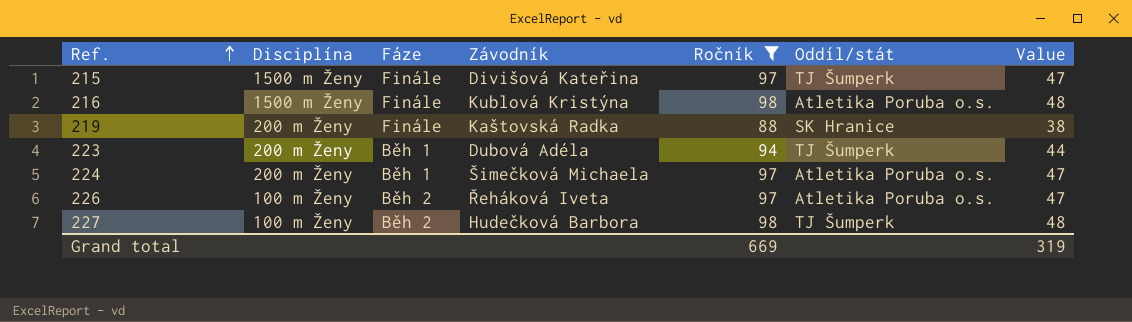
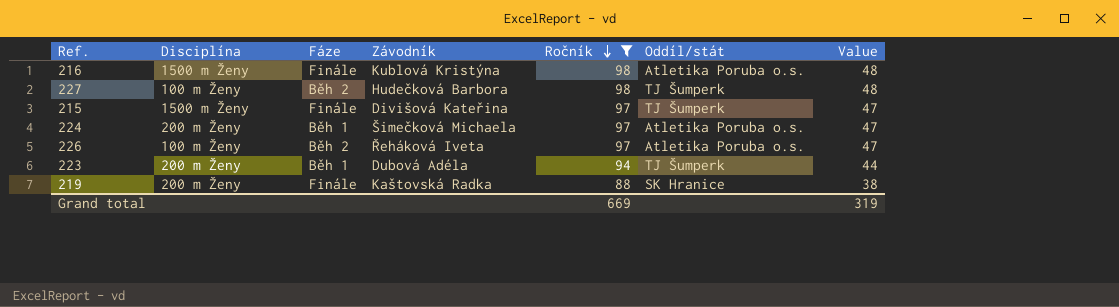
row order: Ref. ascending -> Ročník descending

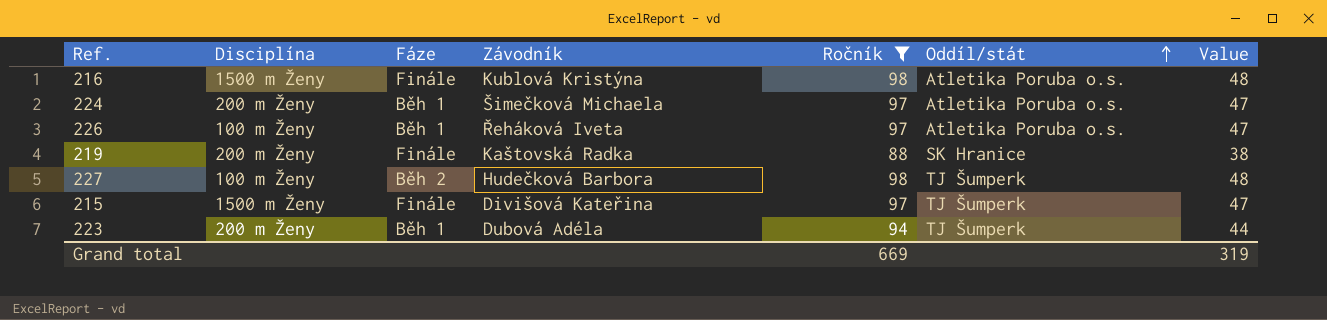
row order: Ročník descending -> Oddíl/stát ascending
226 | Fáze: Běh 2 -> Běh 1

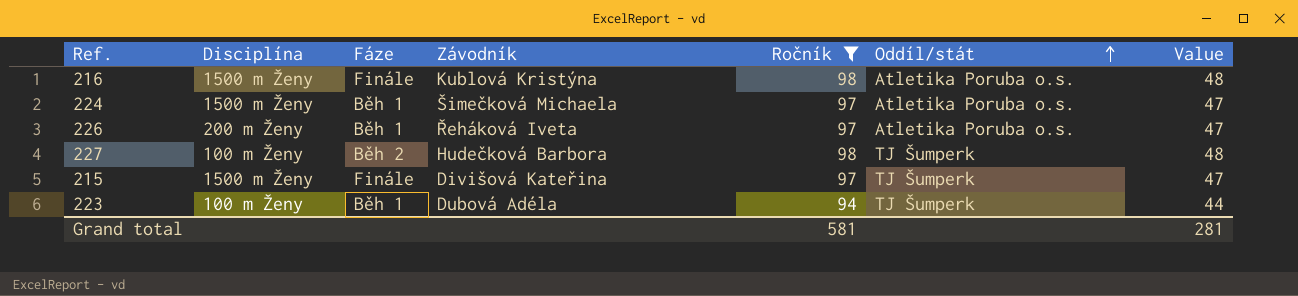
row 219: 200 m Ženy | Finále | Kaštovská Radka | 88 | SK Hranice | 38 -> none
224 | Disciplína: 200 m Ženy -> 1500 m Ženy
226 | Disciplína: 100 m Ženy -> 200 m Ženy
223 | Disciplína: 200 m Ženy -> 100 m Ženy
Grand total | Ročník: 669 -> 581
Grand total | Value: 319 -> 281

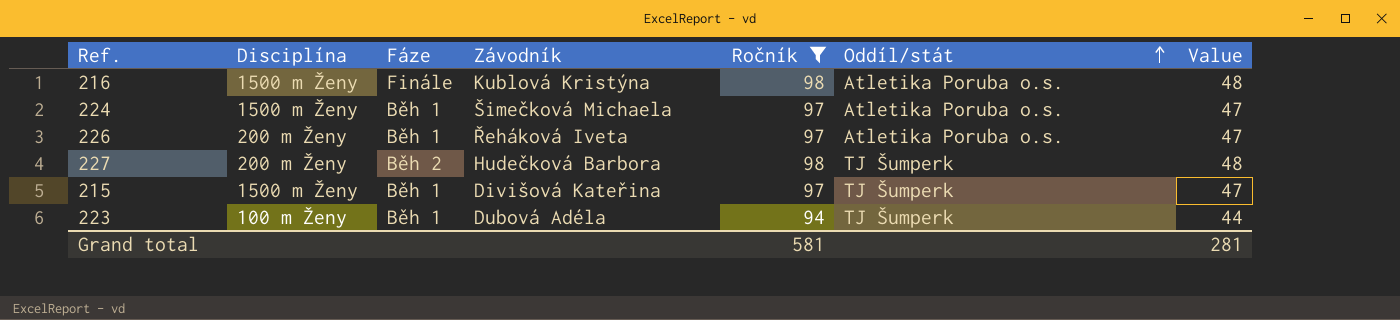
227 | Disciplína: 100 m Ženy -> 200 m Ženy
215 | Fáze: Finále -> Běh 1

